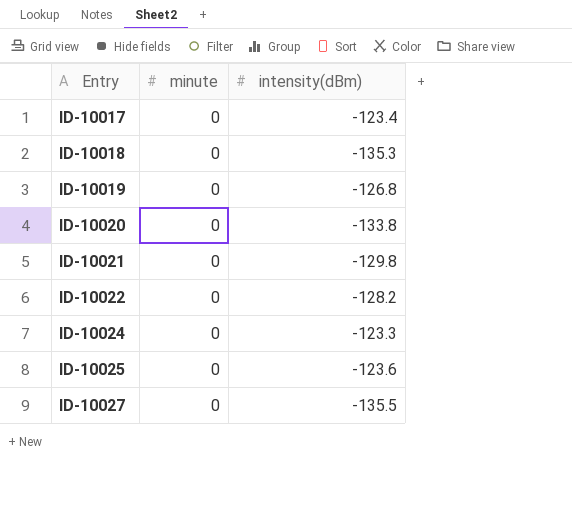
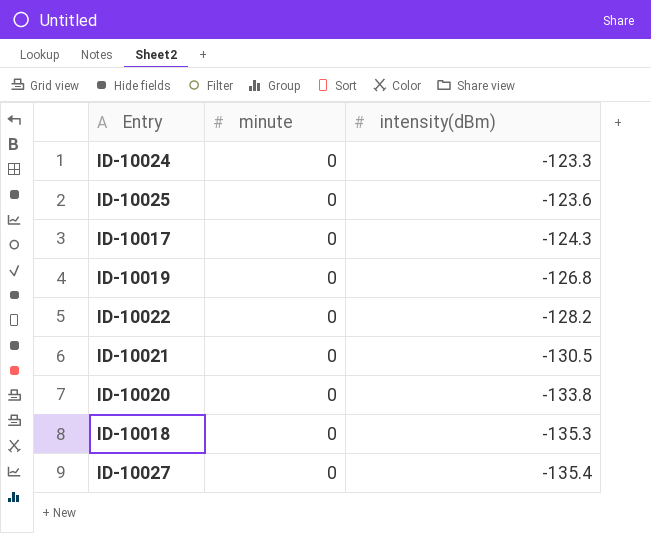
row order: Entry ascending -> intensity(dBm) descending
ID-10017 | intensity(dBm): -123.4 -> -124.3
ID-10021 | intensity(dBm): -129.8 -> -130.5
ID-10027 | intensity(dBm): -135.5 -> -135.4

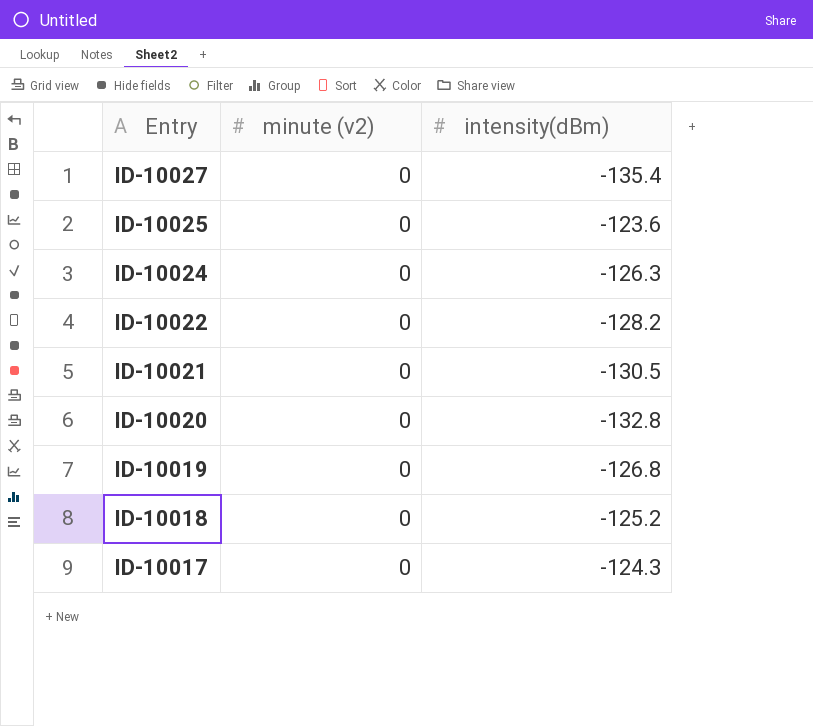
row order: intensity(dBm) descending -> Entry descending
column name: minute -> minute (v2)
ID-10024 | intensity(dBm): -123.3 -> -126.3
ID-10020 | intensity(dBm): -133.8 -> -132.8
ID-10018 | intensity(dBm): -135.3 -> -125.2

